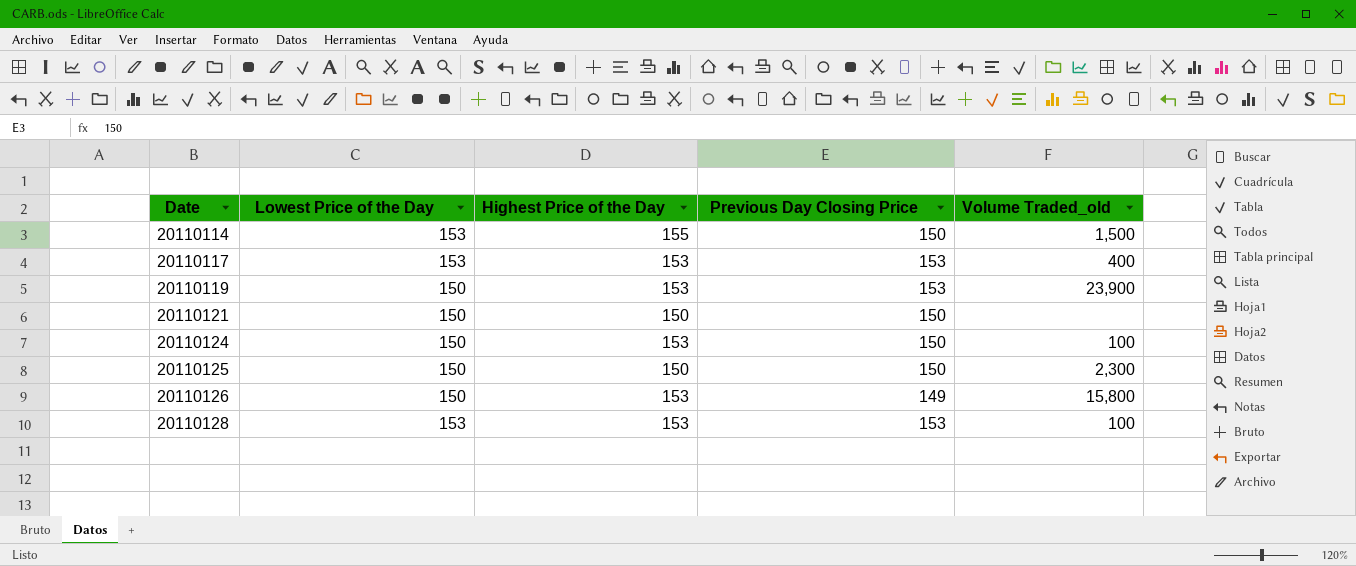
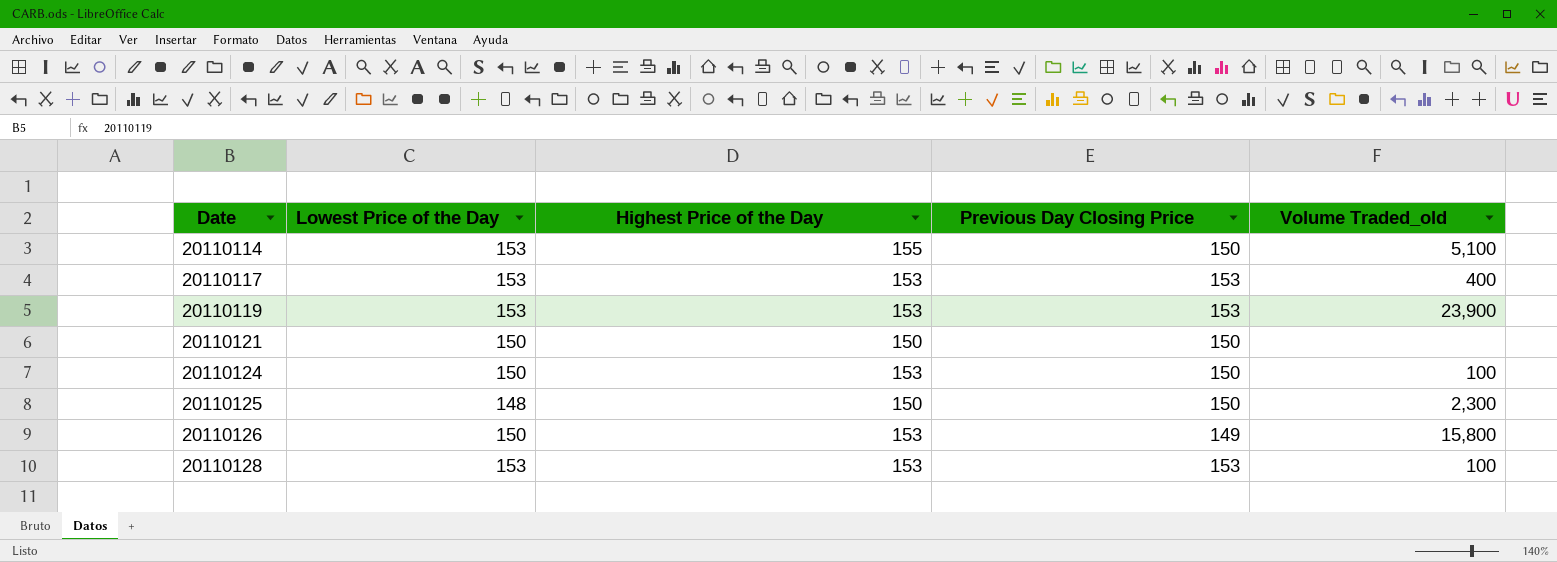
20110114 | Volume Traded_old: 1,500 -> 5,100
20110119 | Lowest Price of the Day: 150 -> 153
20110125 | Lowest Price of the Day: 150 -> 148

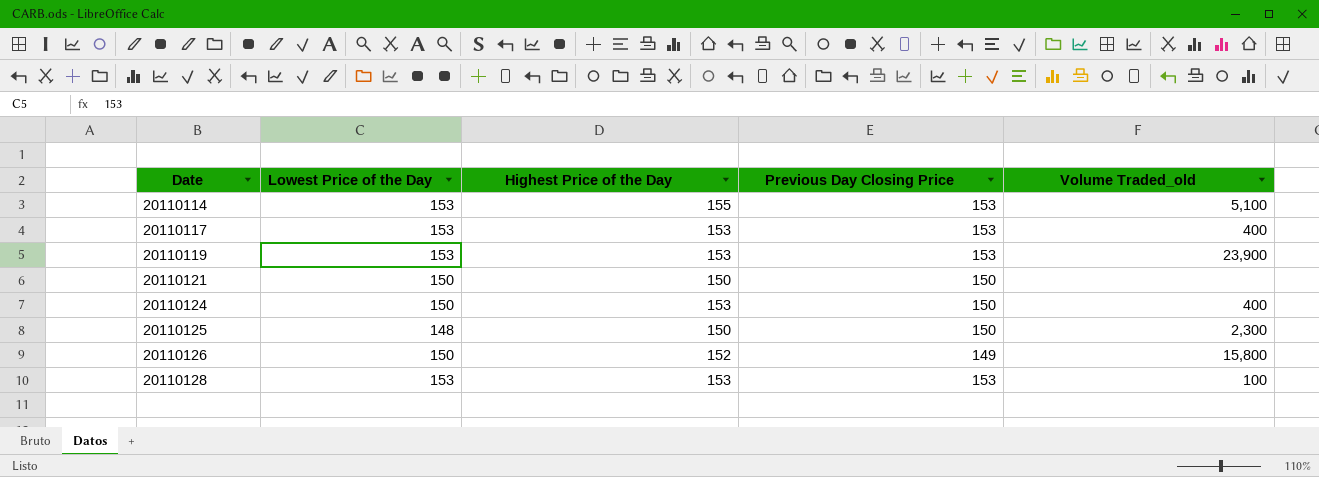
20110114 | Previous Day Closing Price: 150 -> 153
20110124 | Volume Traded_old: 100 -> 400
20110126 | Highest Price of the Day: 153 -> 152

